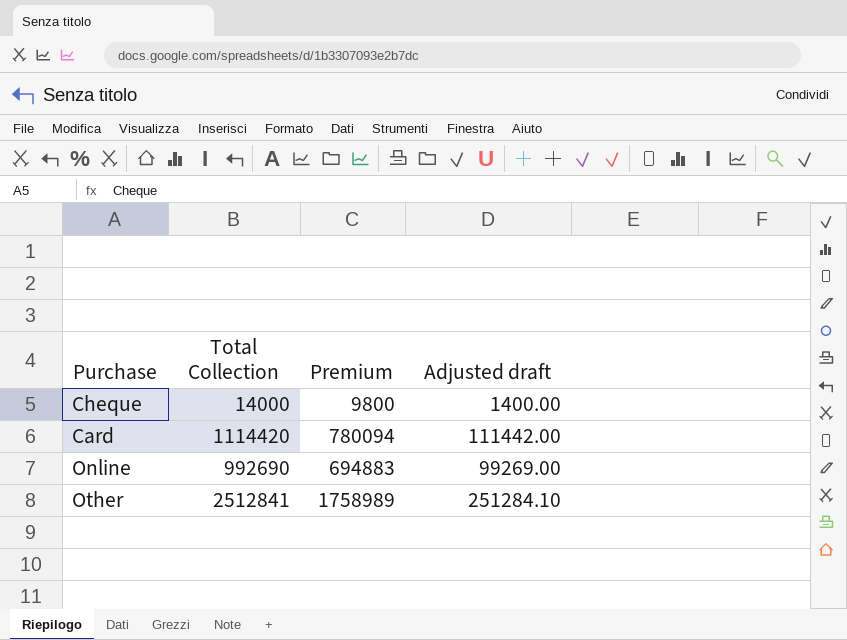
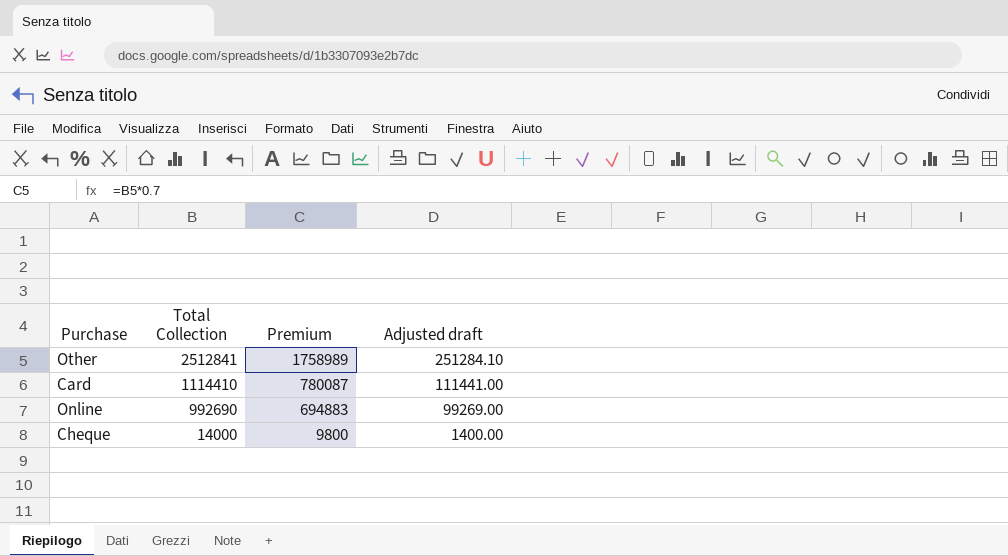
row order: none -> Total Collection descending
Card | Total Collection: 1114420 -> 1114410
Card | Premium: 780094 -> 780087
Card | Adjusted draft: 111442.00 -> 111441.00

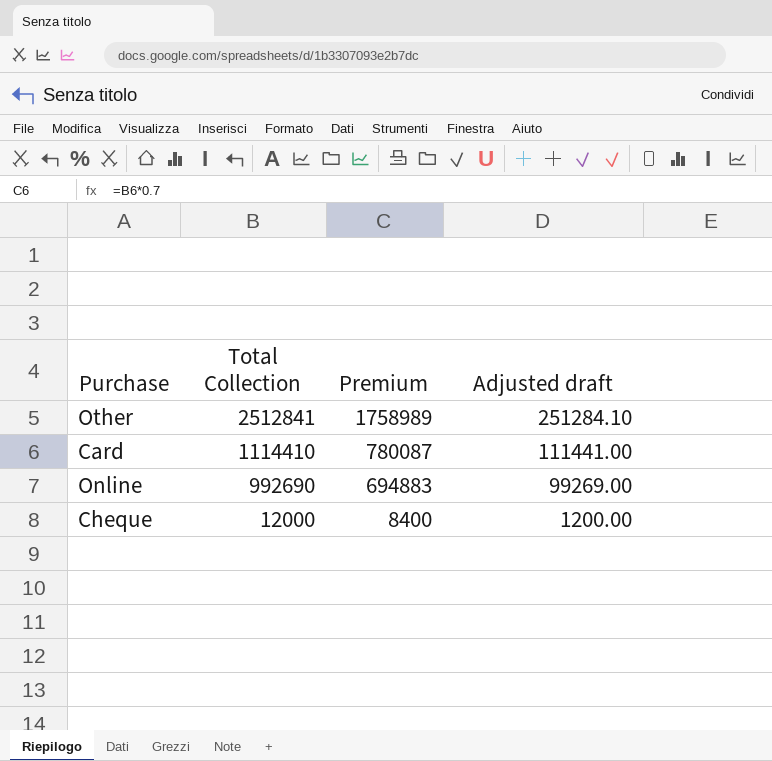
Cheque | Total Collection: 14000 -> 12000
Cheque | Premium: 9800 -> 8400
Cheque | Adjusted draft: 1400.00 -> 1200.00

